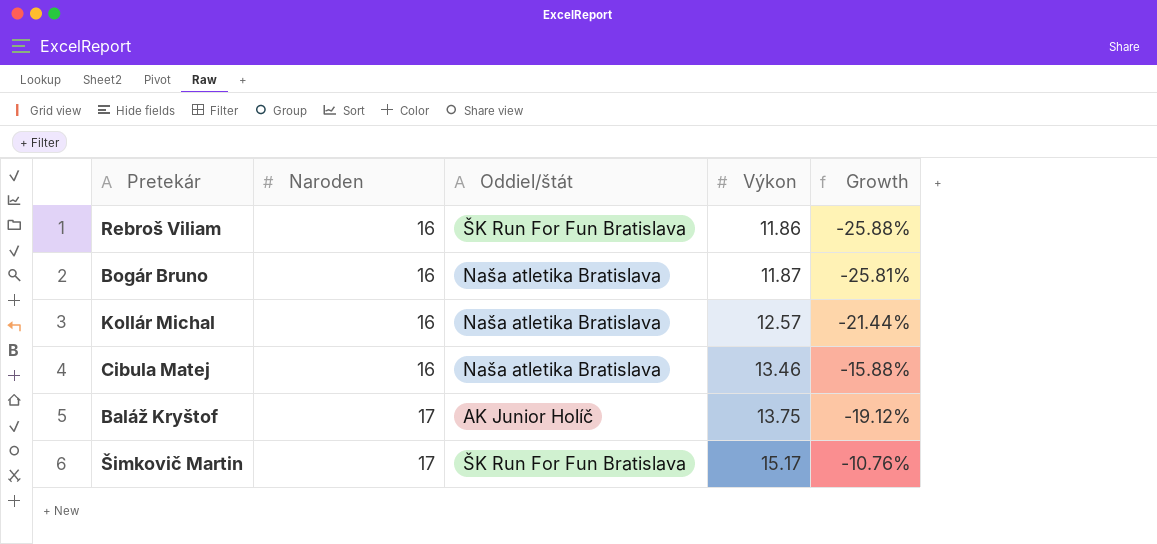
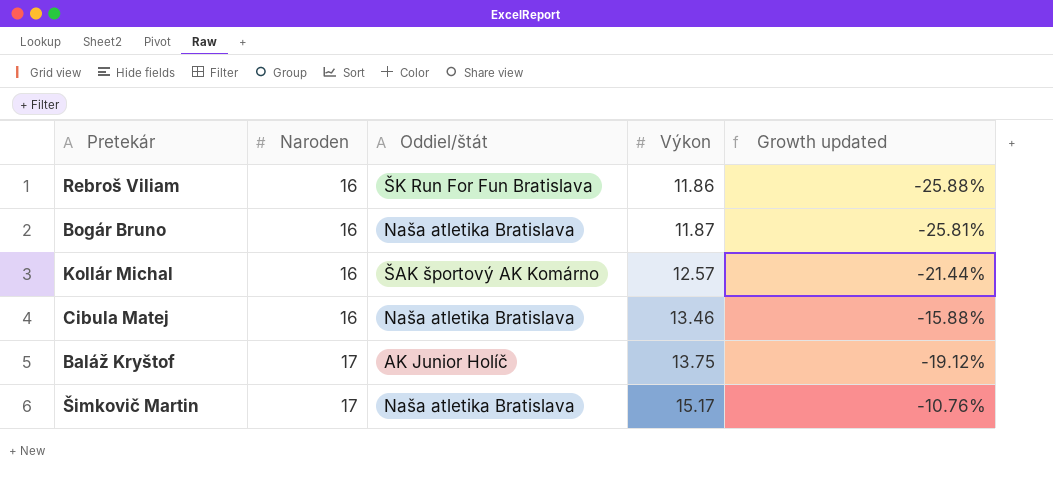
column name: Growth -> Growth updated
Kollár Michal | Oddiel/štát: Naša atletika Bratislava -> ŠAK športový AK Komárno
Šimkovič Martin | Oddiel/štát: ŠK Run For Fun Bratislava -> Naša atletika Bratislava

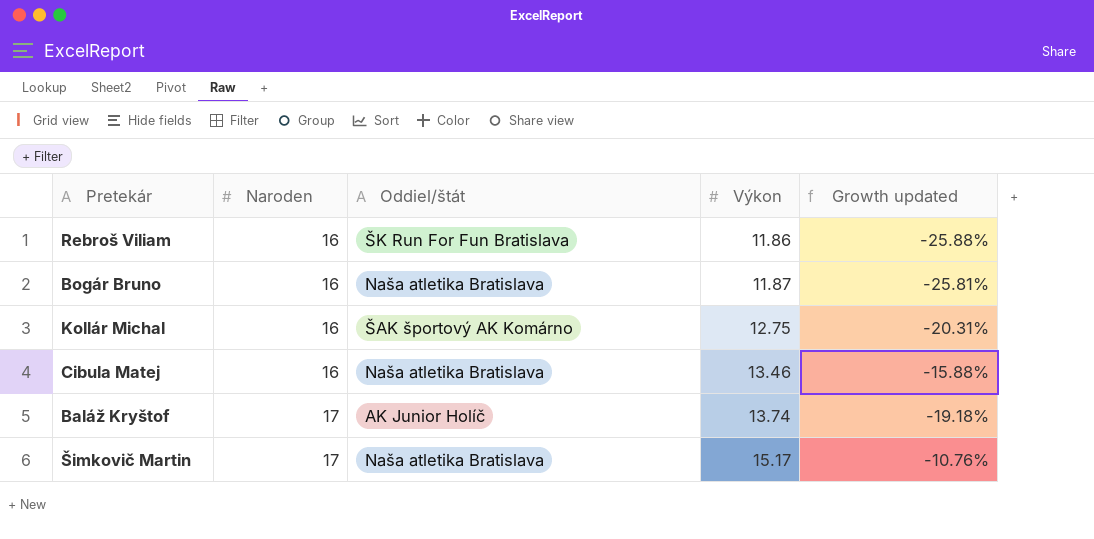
Kollár Michal | Výkon: 12.57 -> 12.75
Kollár Michal | Growth updated: -21.44% -> -20.31%
Baláž Kryštof | Výkon: 13.75 -> 13.74
Baláž Kryštof | Growth updated: -19.12% -> -19.18%

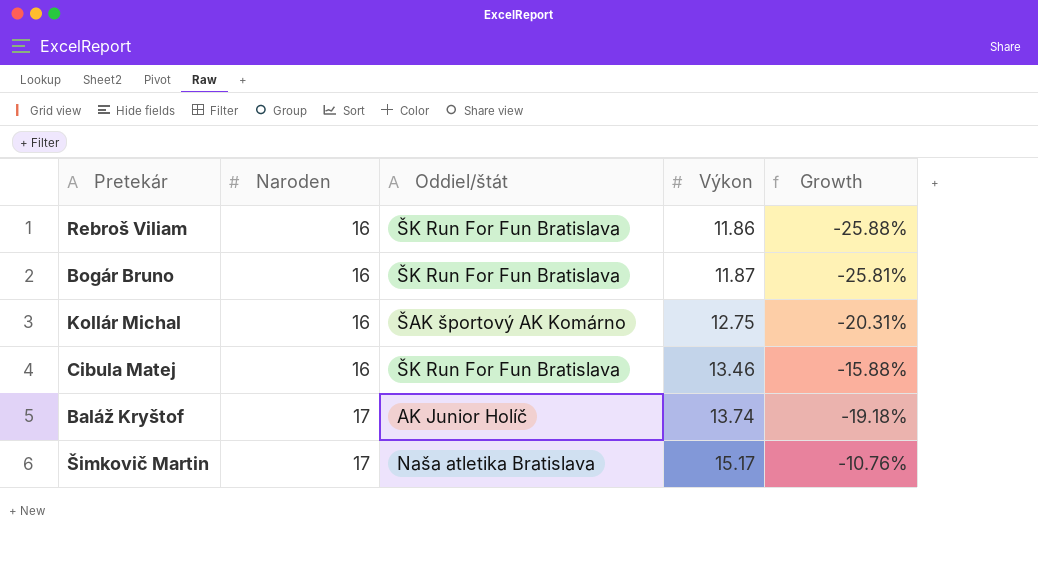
column name: Growth updated -> Growth
Bogár Bruno | Oddiel/štát: Naša atletika Bratislava -> ŠK Run For Fun Bratislava
Cibula Matej | Oddiel/štát: Naša atletika Bratislava -> ŠK Run For Fun Bratislava

